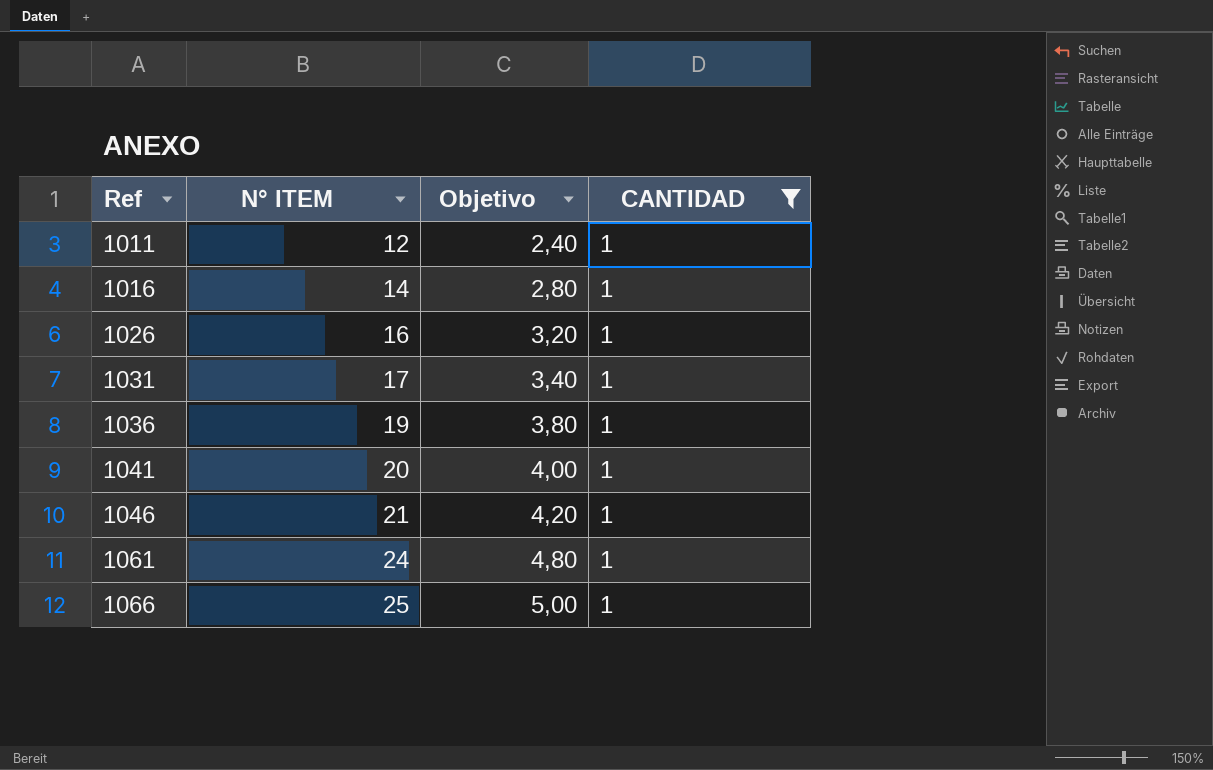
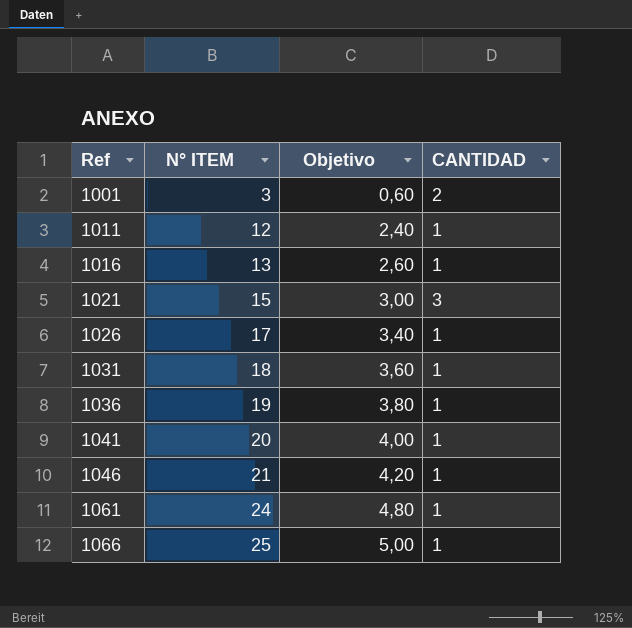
filter: CANTIDAD = 1 -> none
1016 | N° ITEM: 14 -> 13
1016 | Objetivo: 2,80 -> 2,60
1026 | N° ITEM: 16 -> 17
1026 | Objetivo: 3,20 -> 3,40
1031 | N° ITEM: 17 -> 18
1031 | Objetivo: 3,40 -> 3,60

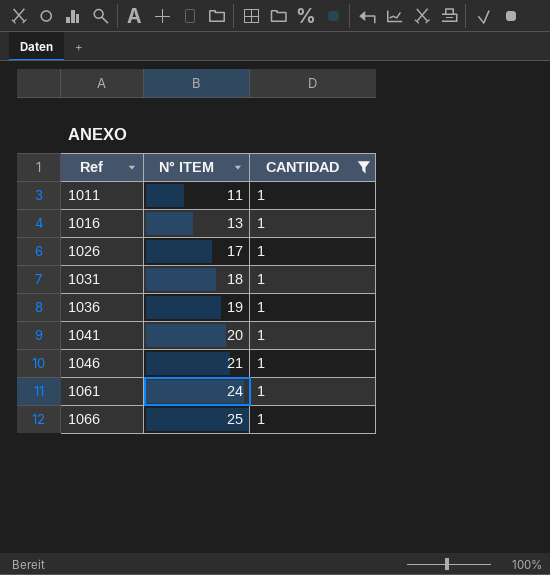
filter: none -> CANTIDAD = 1
column Objetivo | formula: [N° ITEM] * 0,2 -> none
1011 | N° ITEM: 12 -> 11

